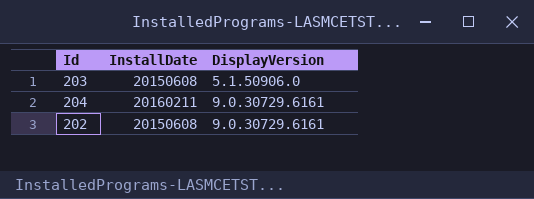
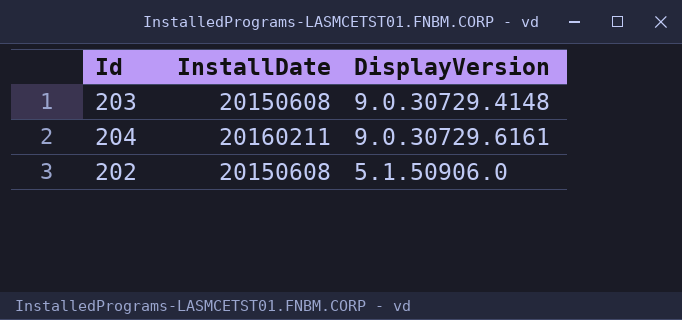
203 | DisplayVersion: 5.1.50906.0 -> 9.0.30729.4148
202 | DisplayVersion: 9.0.30729.6161 -> 5.1.50906.0

